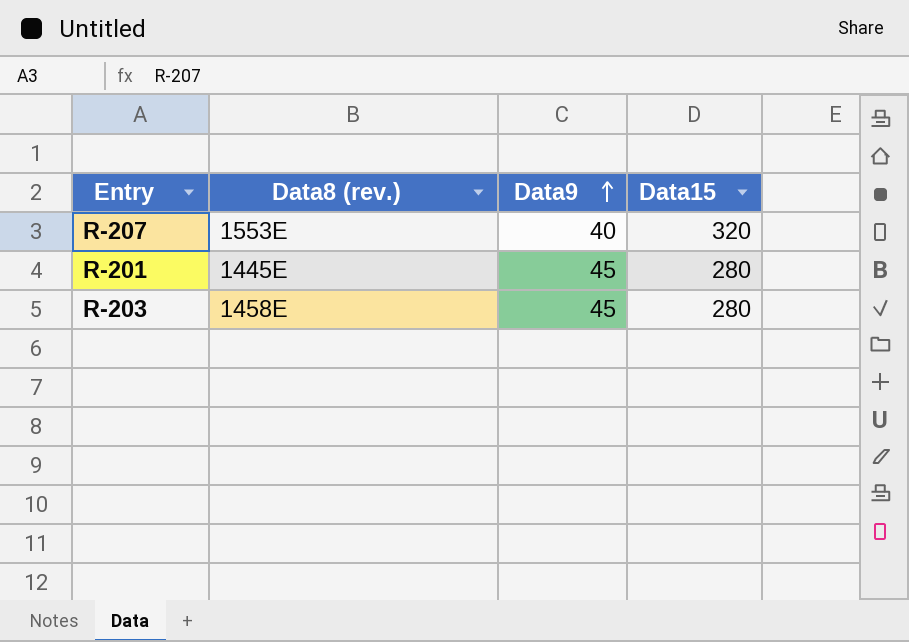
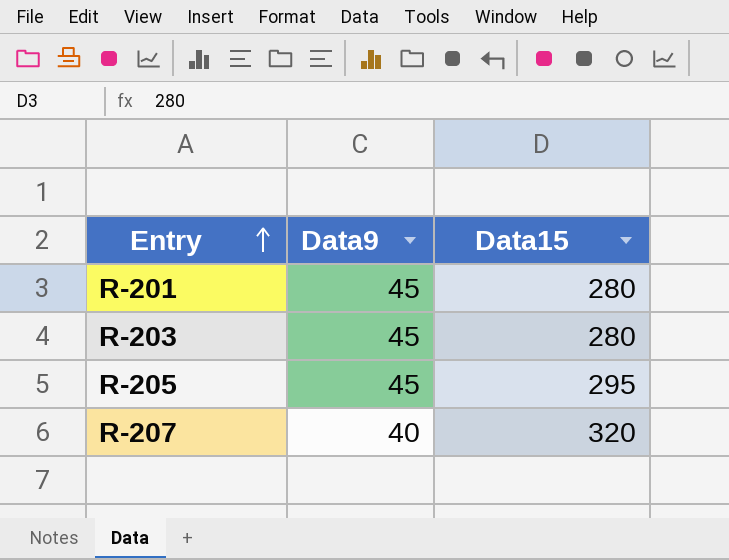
row order: Data9 ascending -> Entry ascending
column Data8 (rev.) | position: 2 -> none
row R-205: none -> 45 | 295

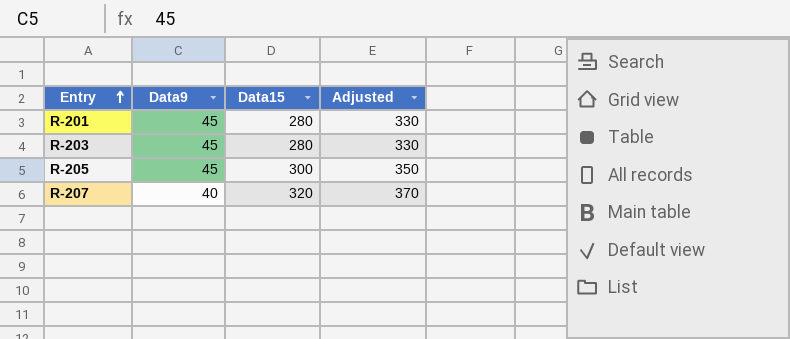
column Adjusted | formula: none -> [Data15] + 50
R-205 | Data15: 295 -> 300

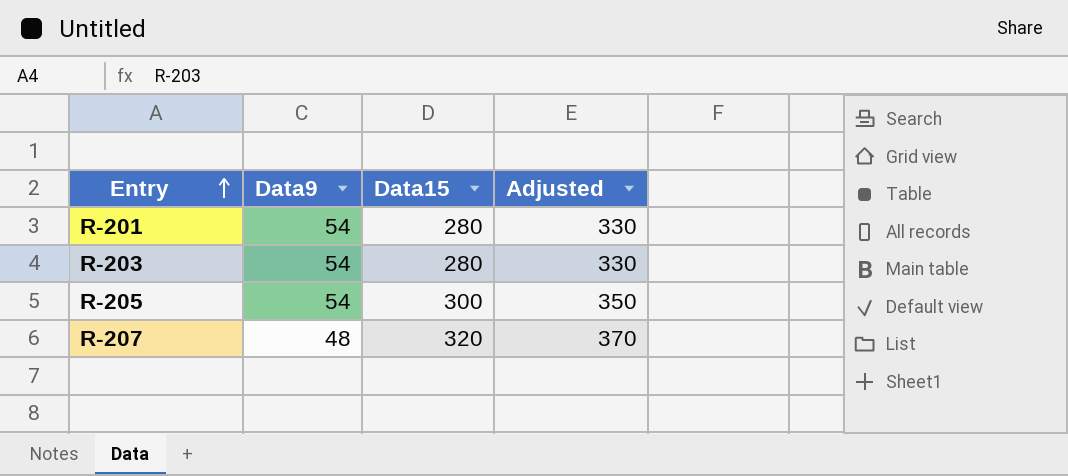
R-201 | Data9: 45 -> 54
R-203 | Data9: 45 -> 54
R-205 | Data9: 45 -> 54
R-207 | Data9: 40 -> 48

